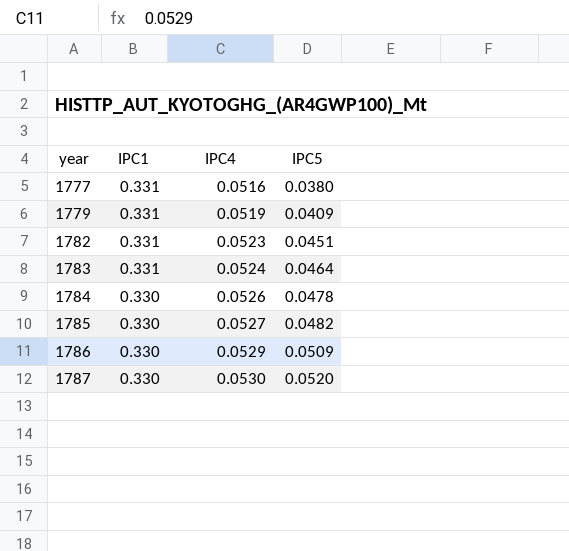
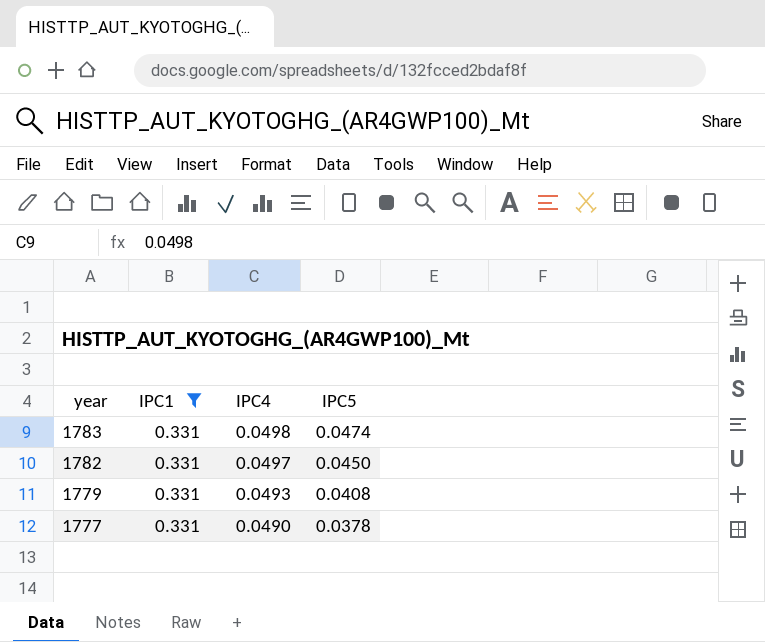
filter: none -> IPC1 = 0.331
row order: year ascending -> year descending
1783 | IPC4: 0.0524 -> 0.0498
1783 | IPC5: 0.0464 -> 0.0474
1782 | IPC4: 0.0523 -> 0.0497
1782 | IPC5: 0.0451 -> 0.0450
1779 | IPC4: 0.0519 -> 0.0493
1779 | IPC5: 0.0409 -> 0.0408
1777 | IPC4: 0.0516 -> 0.0490
1777 | IPC5: 0.0380 -> 0.0378

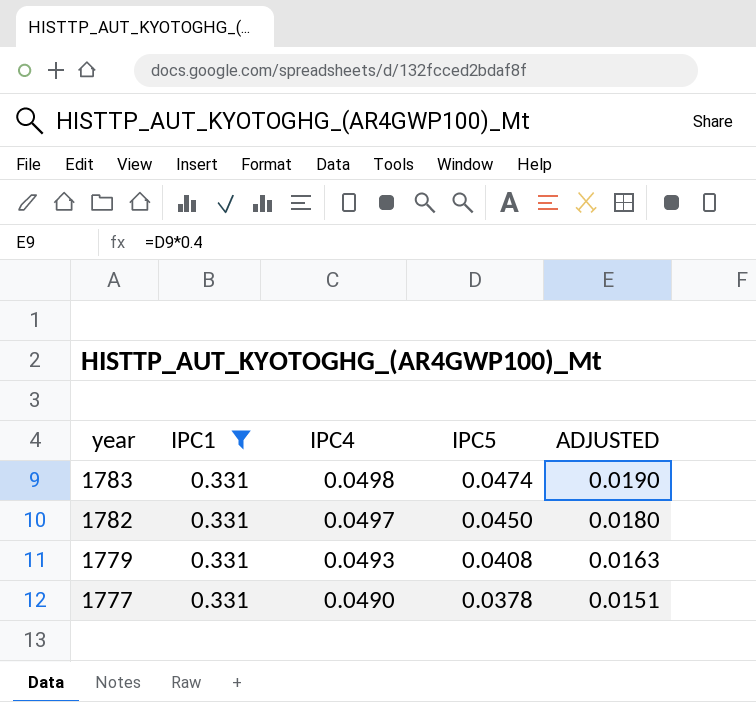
column ADJUSTED | formula: none -> [IPC5] * 0.4

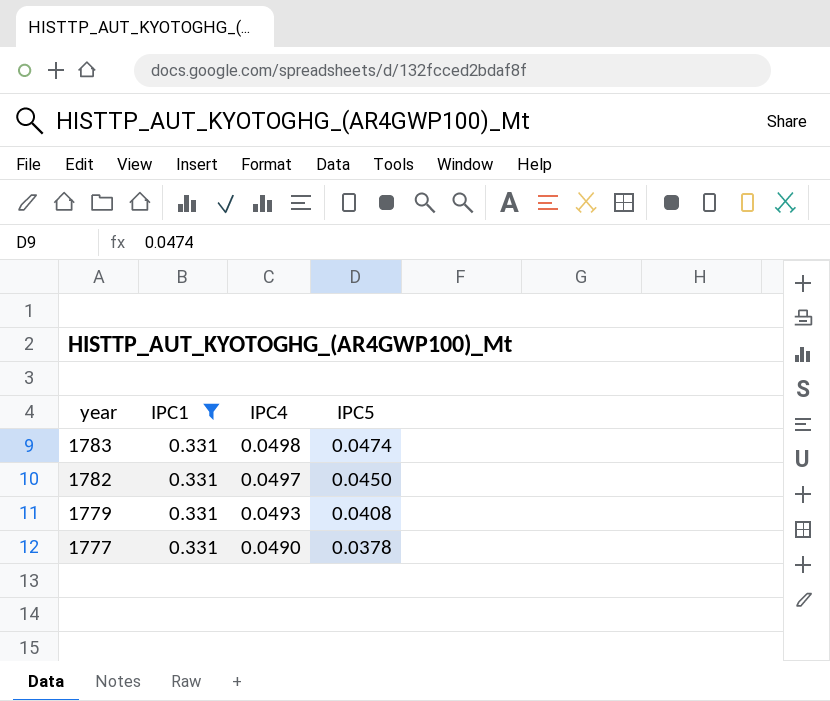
column ADJUSTED | formula: [IPC5] * 0.4 -> none

